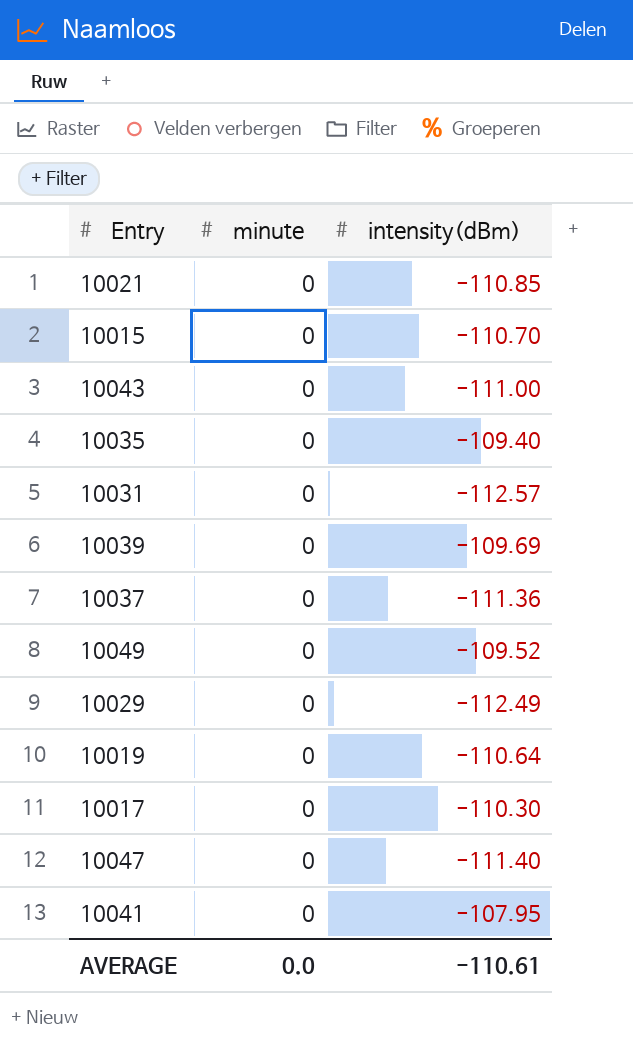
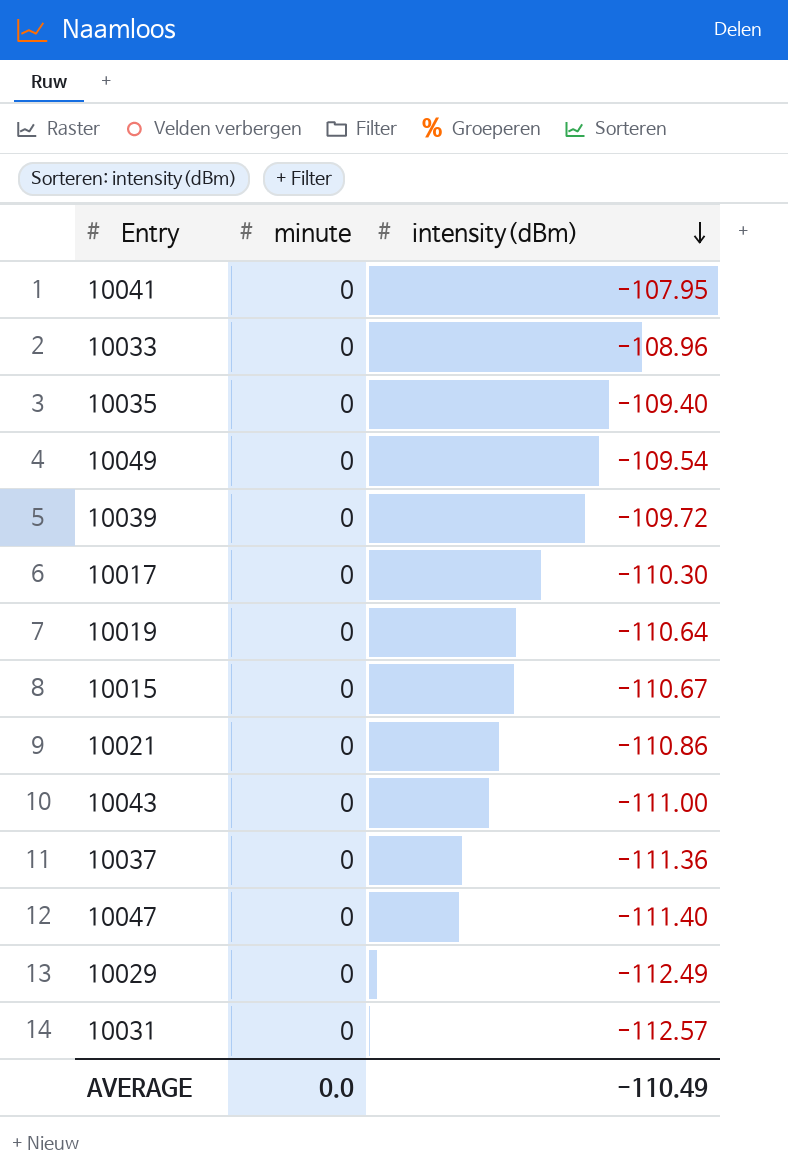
row order: none -> intensity(dBm) descending
row 10033: none -> 0 | -108.96
10049 | intensity(dBm): -109.52 -> -109.54
10039 | intensity(dBm): -109.69 -> -109.72
10015 | intensity(dBm): -110.70 -> -110.67
10021 | intensity(dBm): -110.85 -> -110.86
AVERAGE | intensity(dBm): -110.61 -> -110.49

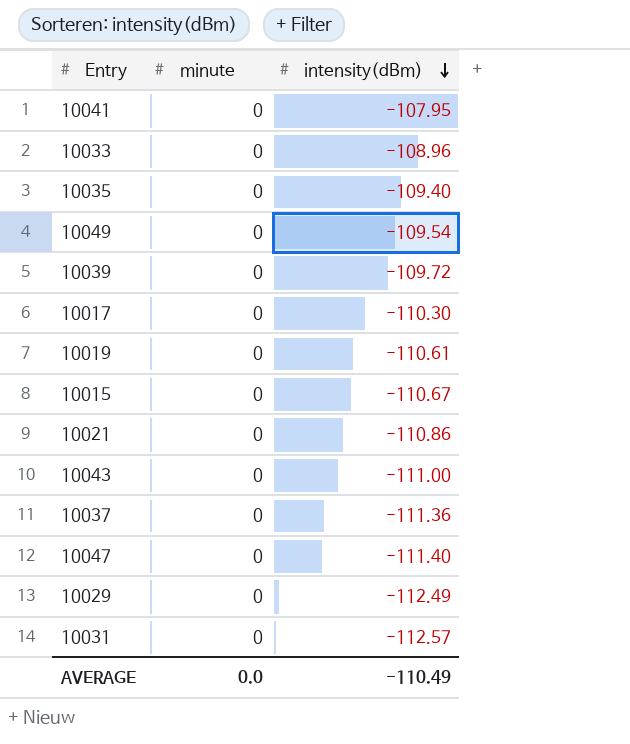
10019 | intensity(dBm): -110.64 -> -110.61

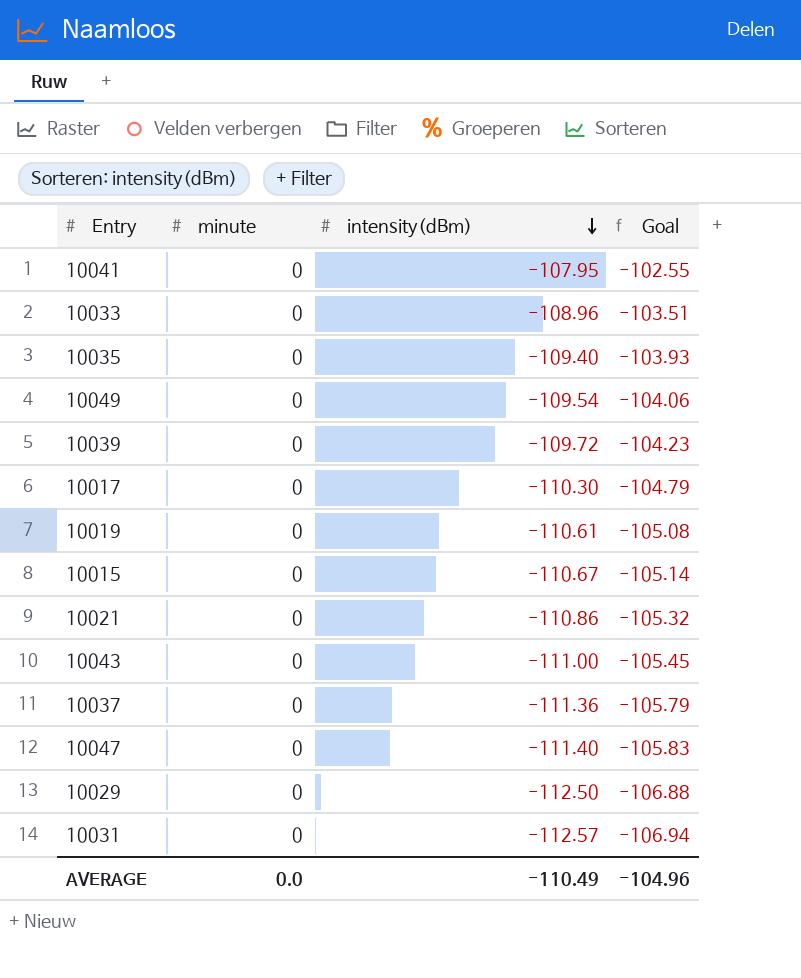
column Goal | formula: none -> [intensity(dBm)] * 0.95
10029 | intensity(dBm): -112.49 -> -112.50

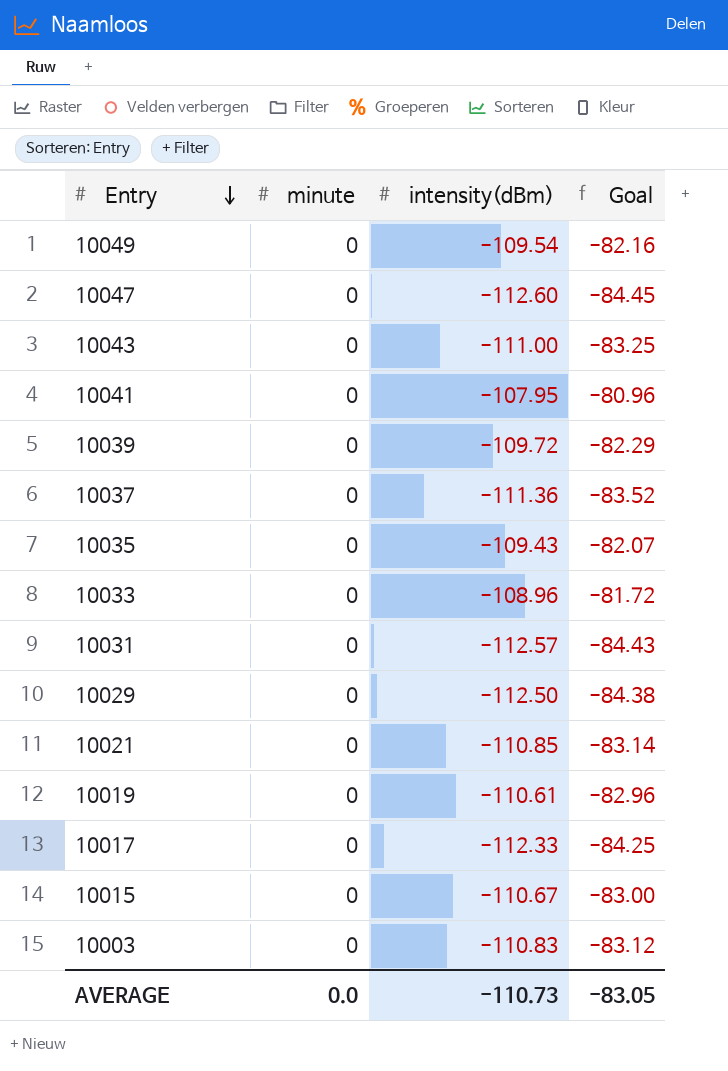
row order: intensity(dBm) descending -> Entry descending
column Goal | formula: [intensity(dBm)] * 0.95 -> [intensity(dBm)] * 0.75
10047 | intensity(dBm): -111.40 -> -112.60
10035 | intensity(dBm): -109.40 -> -109.43
10021 | intensity(dBm): -110.86 -> -110.85
10017 | intensity(dBm): -110.30 -> -112.33
row 10003: none -> 0 | -110.83 | -83.12
AVERAGE | intensity(dBm): -110.49 -> -110.73
AVERAGE | Goal: -104.96 -> -83.05

